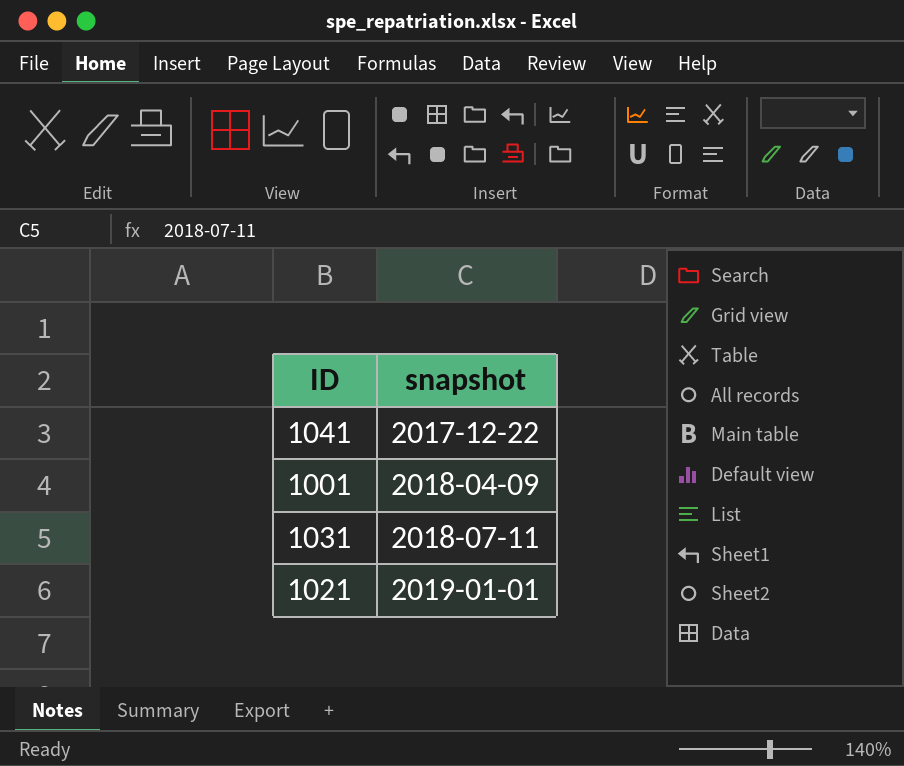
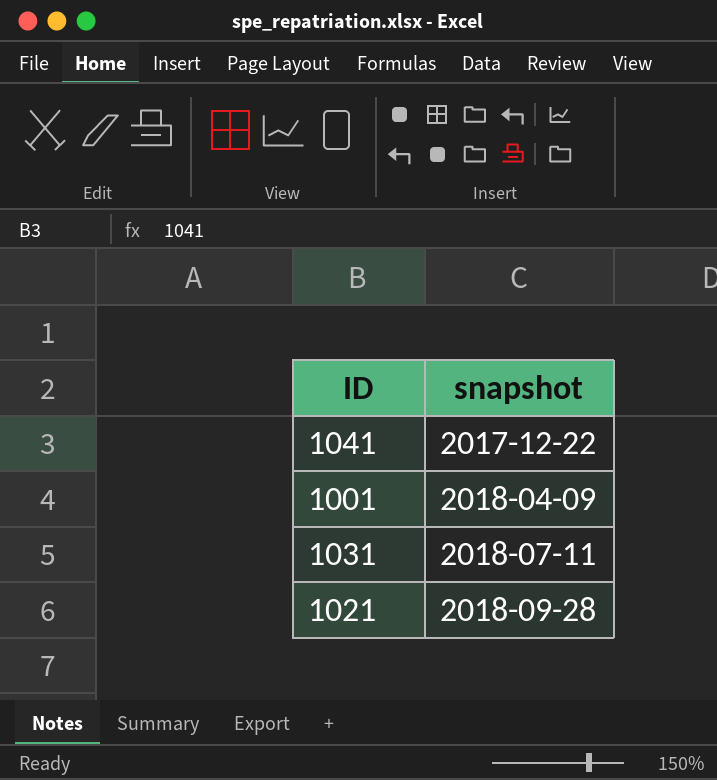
1021 | snapshot: 2019-01-01 -> 2018-09-28

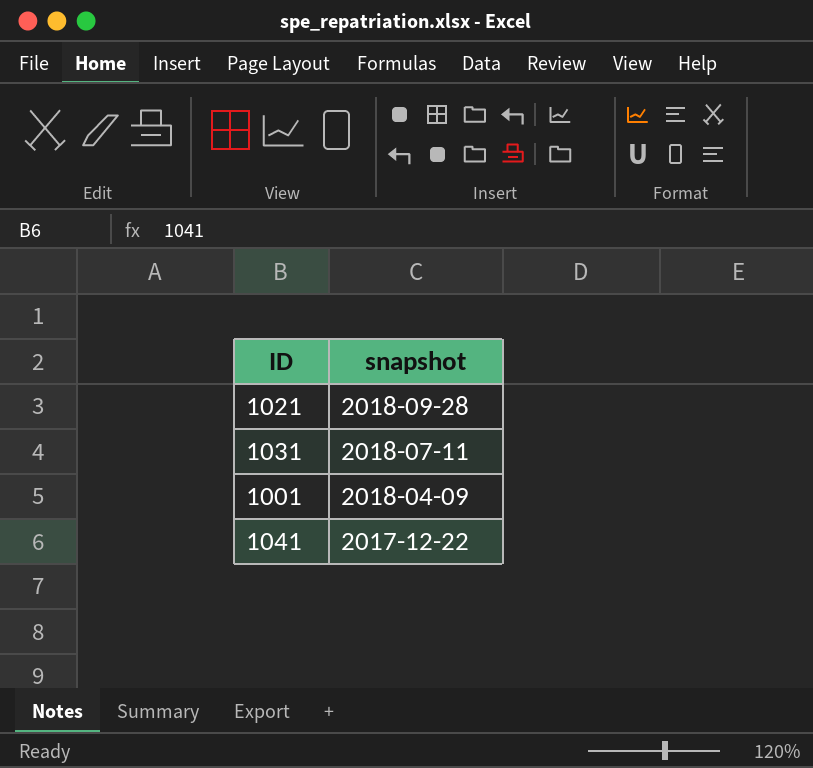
row order: snapshot ascending -> snapshot descending

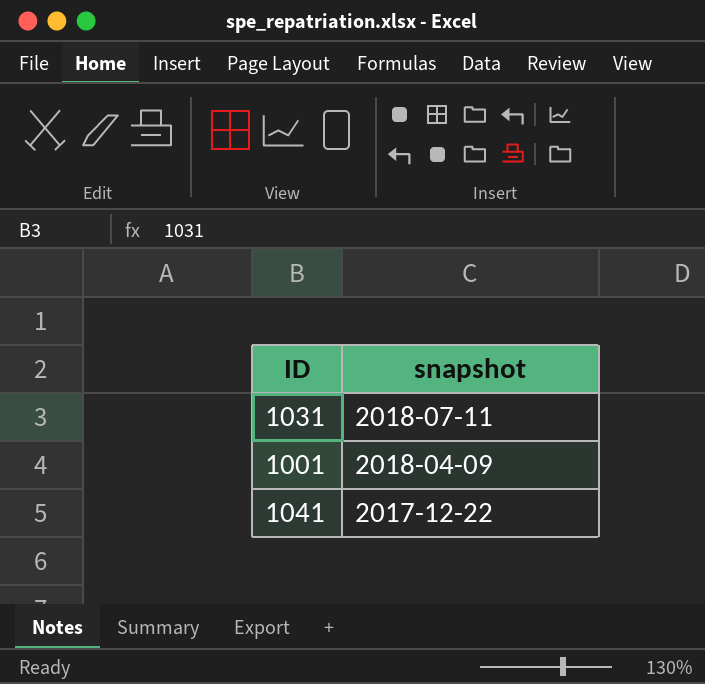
row 1021: 2018-09-28 -> none

